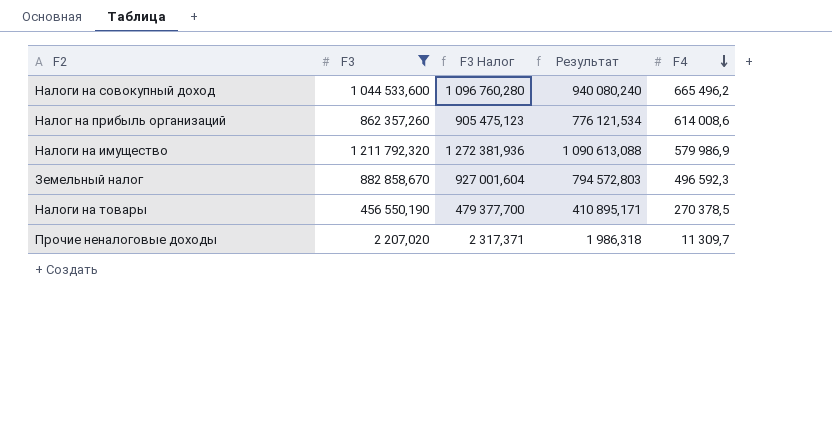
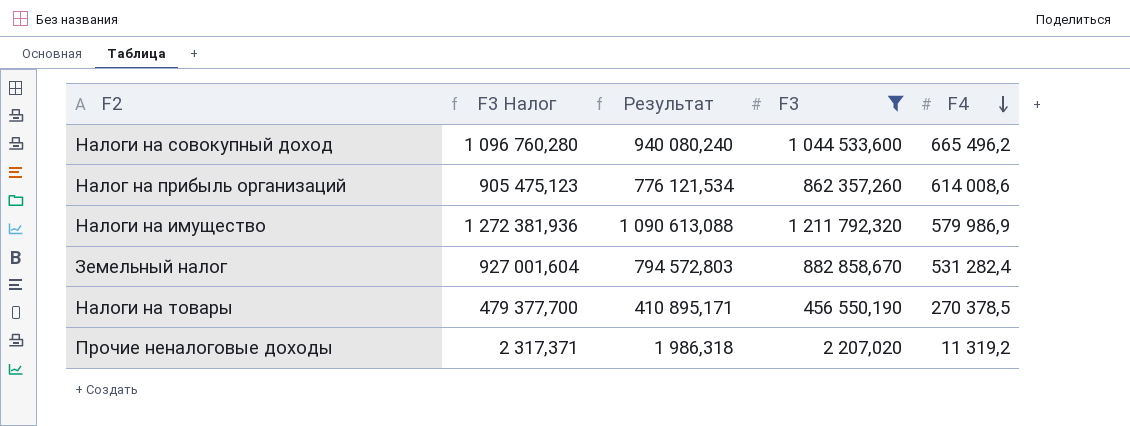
column F3 | position: 2 -> 4
Земельный налог | F4: 496 592,3 -> 531 282,4
Прочие неналоговые доходы | F4: 11 309,7 -> 11 319,2

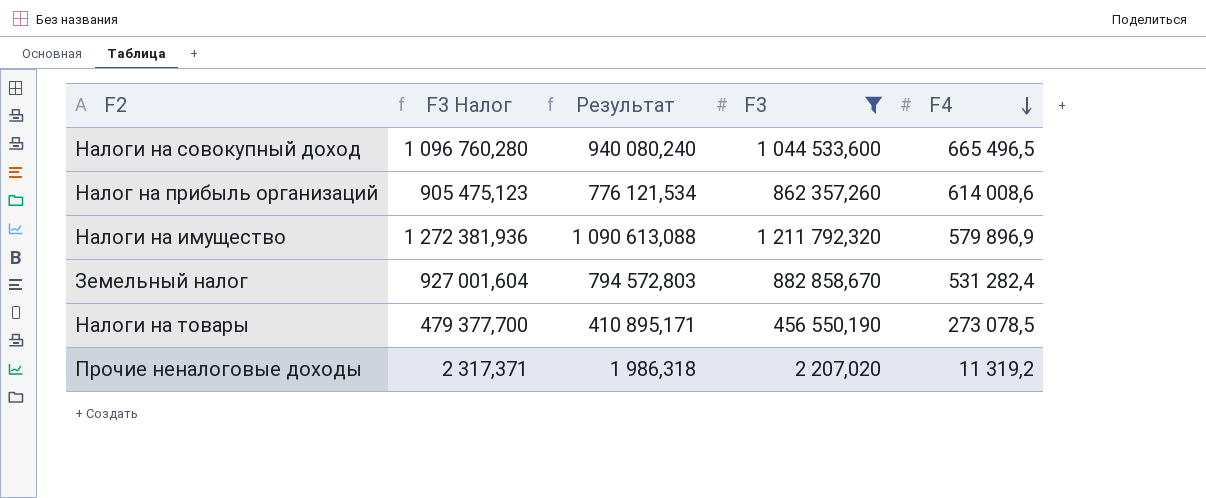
Налоги на совокупный доход | F4: 665 496,2 -> 665 496,5
Налоги на имущество | F4: 579 986,9 -> 579 896,9
Налоги на товары | F4: 270 378,5 -> 273 078,5

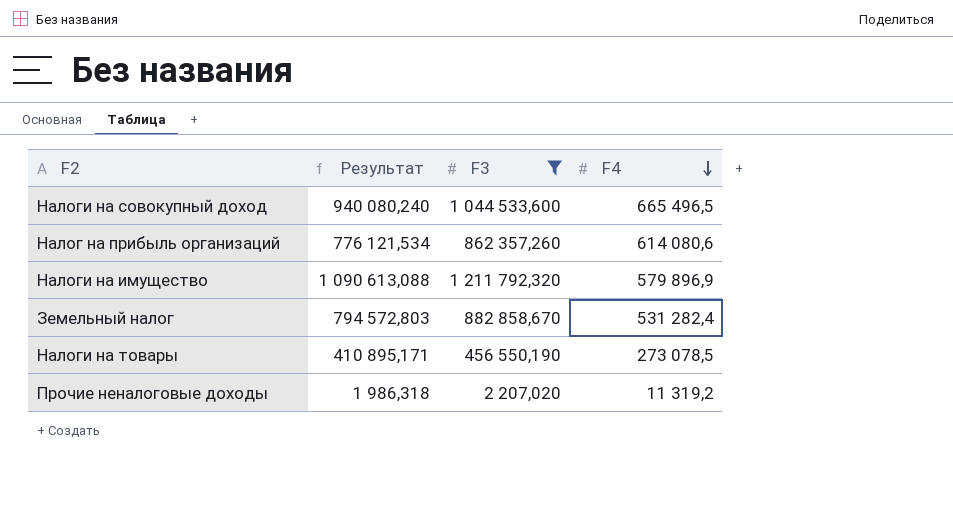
column F3 Налог | formula: [F3] * 1,05 -> none
Налог на прибыль организаций | F4: 614 008,6 -> 614 080,6

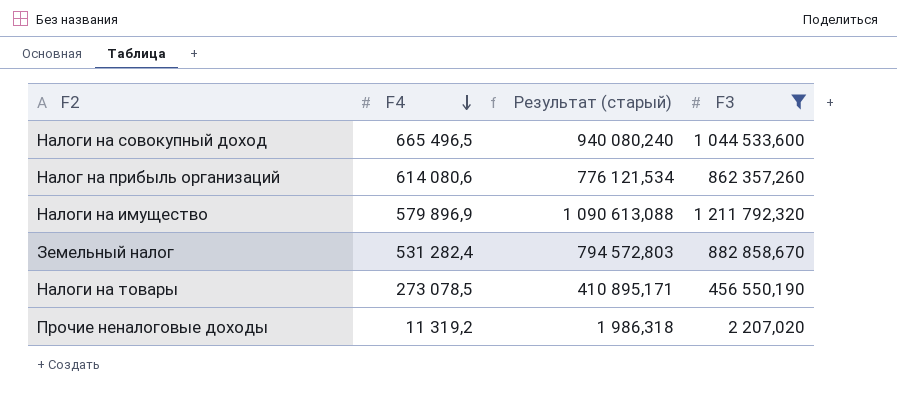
column F4 | position: 4 -> 2
column name: Результат -> Результат (старый)

